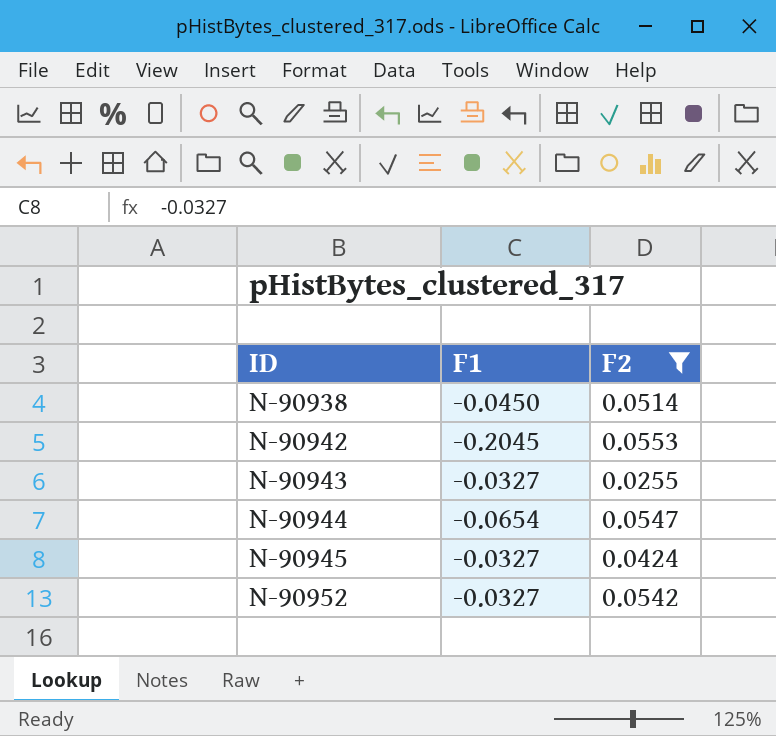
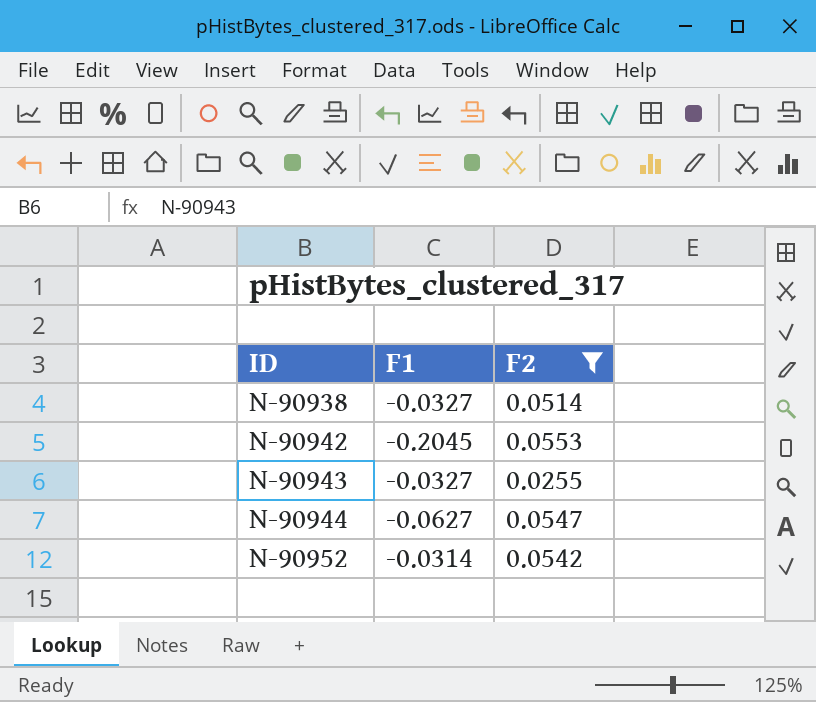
row N-90945: -0.0327 | 0.0424 -> none
N-90938 | F1: -0.0450 -> -0.0327
N-90944 | F1: -0.0654 -> -0.0627
N-90952 | F1: -0.0327 -> -0.0314

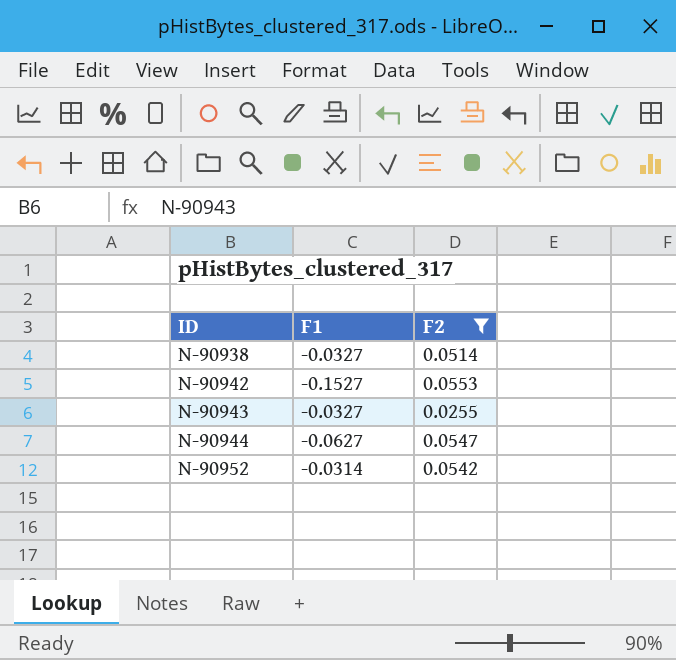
N-90942 | F1: -0.2045 -> -0.1527

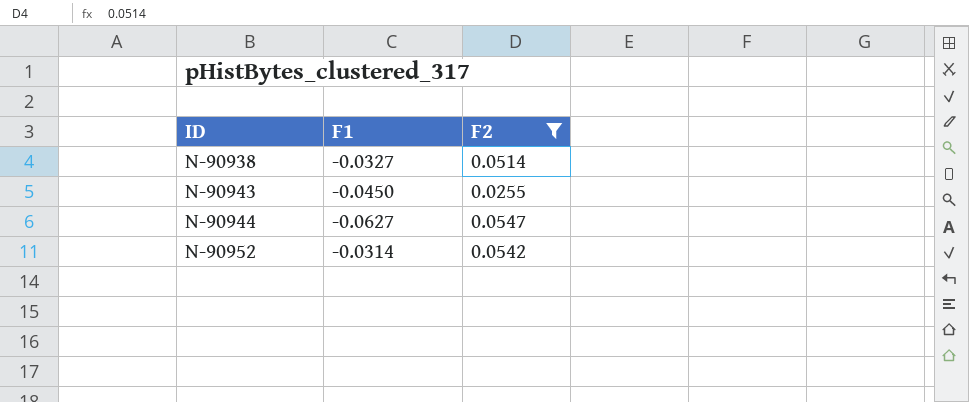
row N-90942: -0.1527 | 0.0553 -> none
N-90943 | F1: -0.0327 -> -0.0450

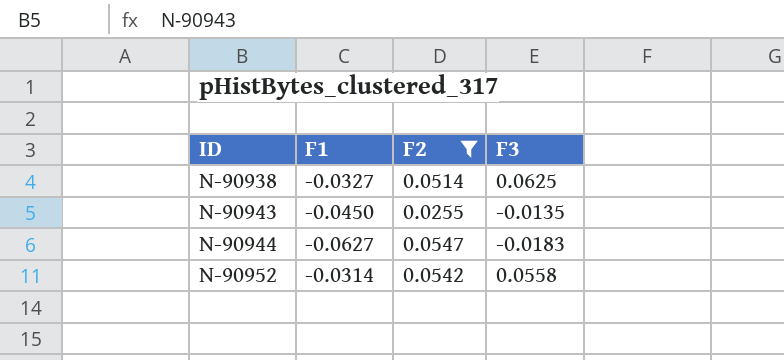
column F3 | position: none -> 4

